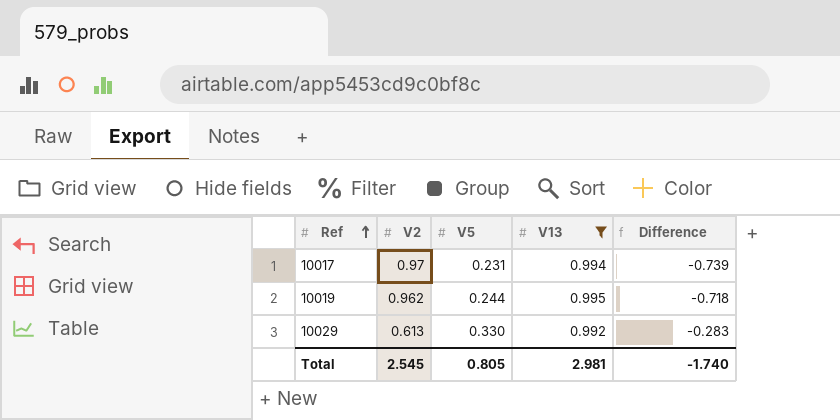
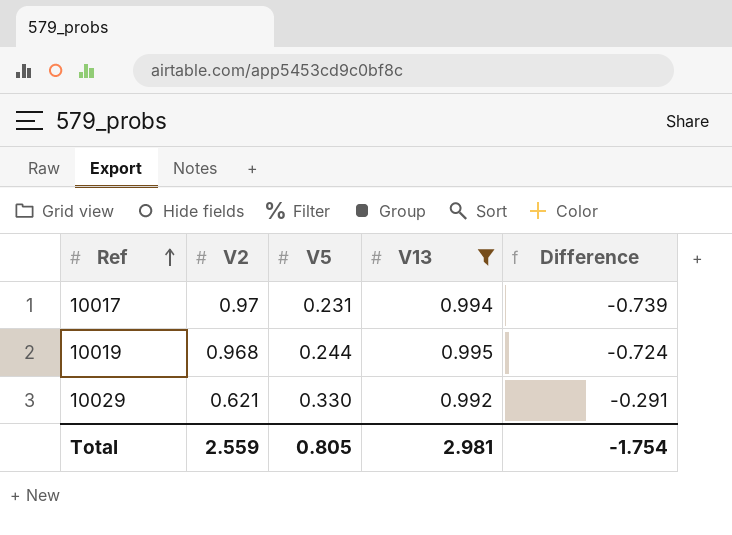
10019 | V2: 0.962 -> 0.968
10019 | Difference: -0.718 -> -0.724
10029 | V2: 0.613 -> 0.621
10029 | Difference: -0.283 -> -0.291
Total | V2: 2.545 -> 2.559
Total | Difference: -1.740 -> -1.754

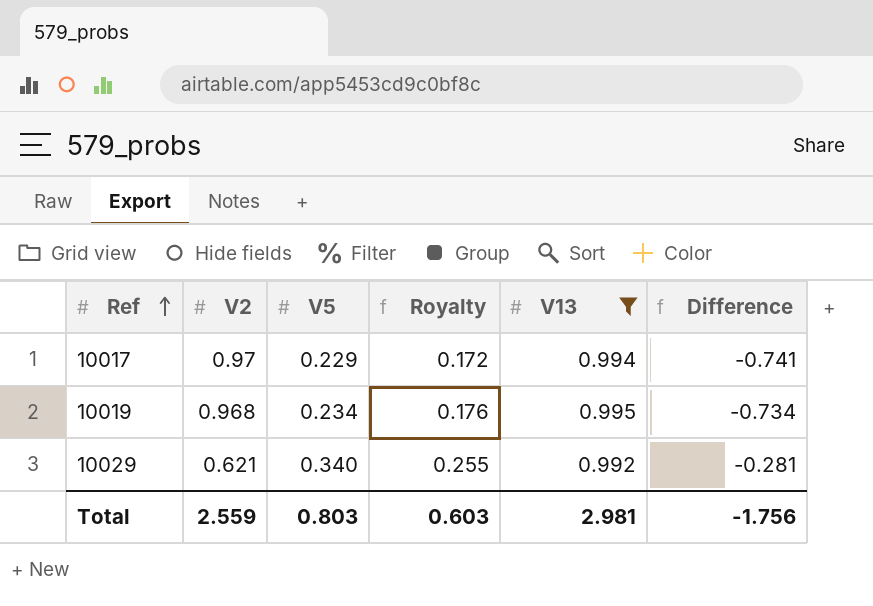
column Royalty | formula: none -> [V5] * 0.75
10017 | V5: 0.231 -> 0.229
10017 | Difference: -0.739 -> -0.741
10019 | V5: 0.244 -> 0.234
10019 | Difference: -0.724 -> -0.734
10029 | V5: 0.330 -> 0.340
10029 | Difference: -0.291 -> -0.281
Total | V5: 0.805 -> 0.803
Total | Difference: -1.754 -> -1.756

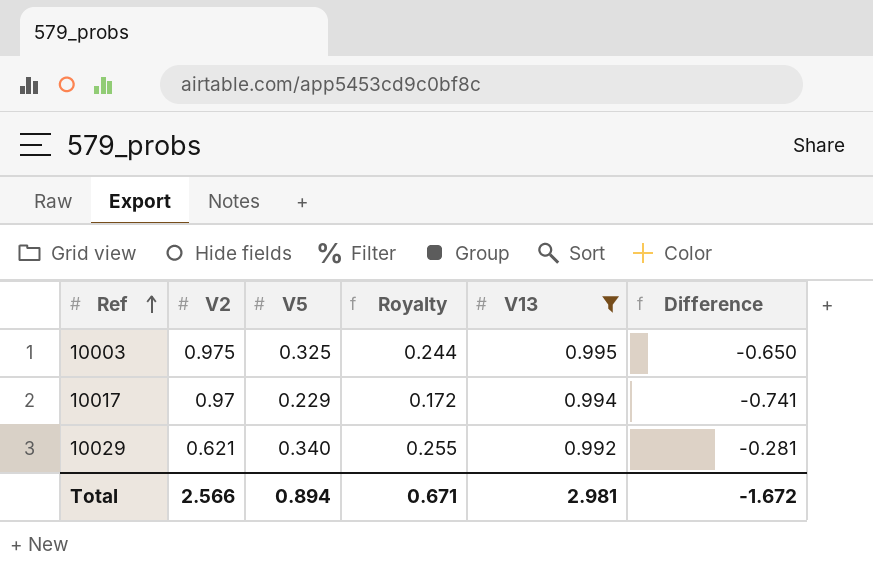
row 10019: 0.968 | 0.234 | 0.176 | 0.995 | -0.734 -> none
row 10003: none -> 0.975 | 0.325 | 0.244 | 0.995 | -0.650
Total | V2: 2.559 -> 2.566
Total | V5: 0.803 -> 0.894
Total | Royalty: 0.603 -> 0.671
Total | Difference: -1.756 -> -1.672

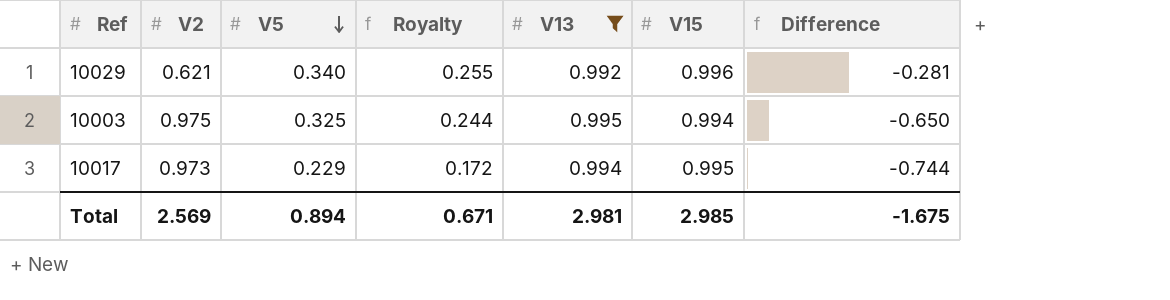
row order: Ref ascending -> V5 descending
column V15 | position: none -> 6
10017 | V2: 0.97 -> 0.973
10017 | Difference: -0.741 -> -0.744
Total | V2: 2.566 -> 2.569
Total | Difference: -1.672 -> -1.675

